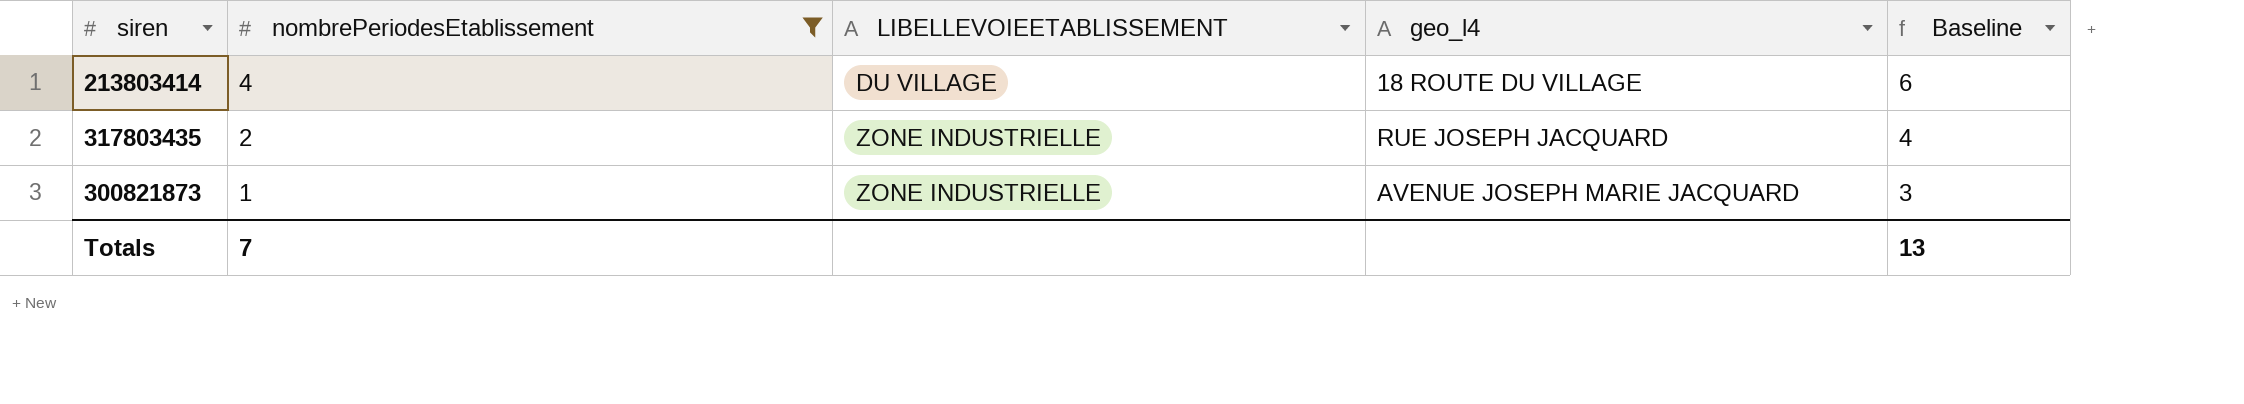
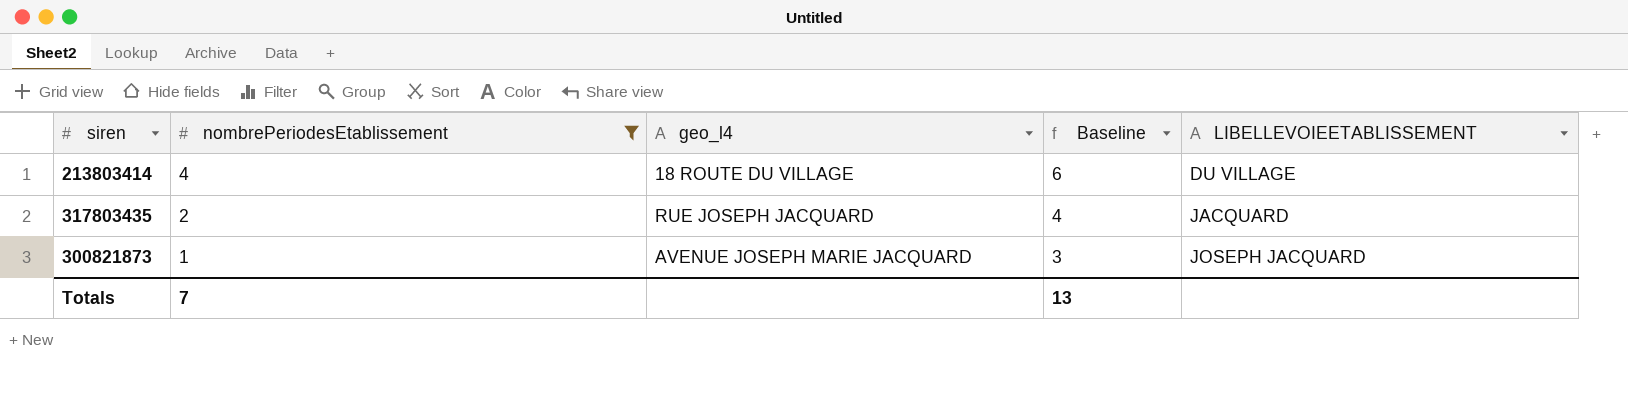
column LIBELLEVOIEETABLISSEMENT | position: 3 -> 5
317803435 | LIBELLEVOIEETABLISSEMENT: ZONE INDUSTRIELLE -> JACQUARD
300821873 | LIBELLEVOIEETABLISSEMENT: ZONE INDUSTRIELLE -> JOSEPH JACQUARD

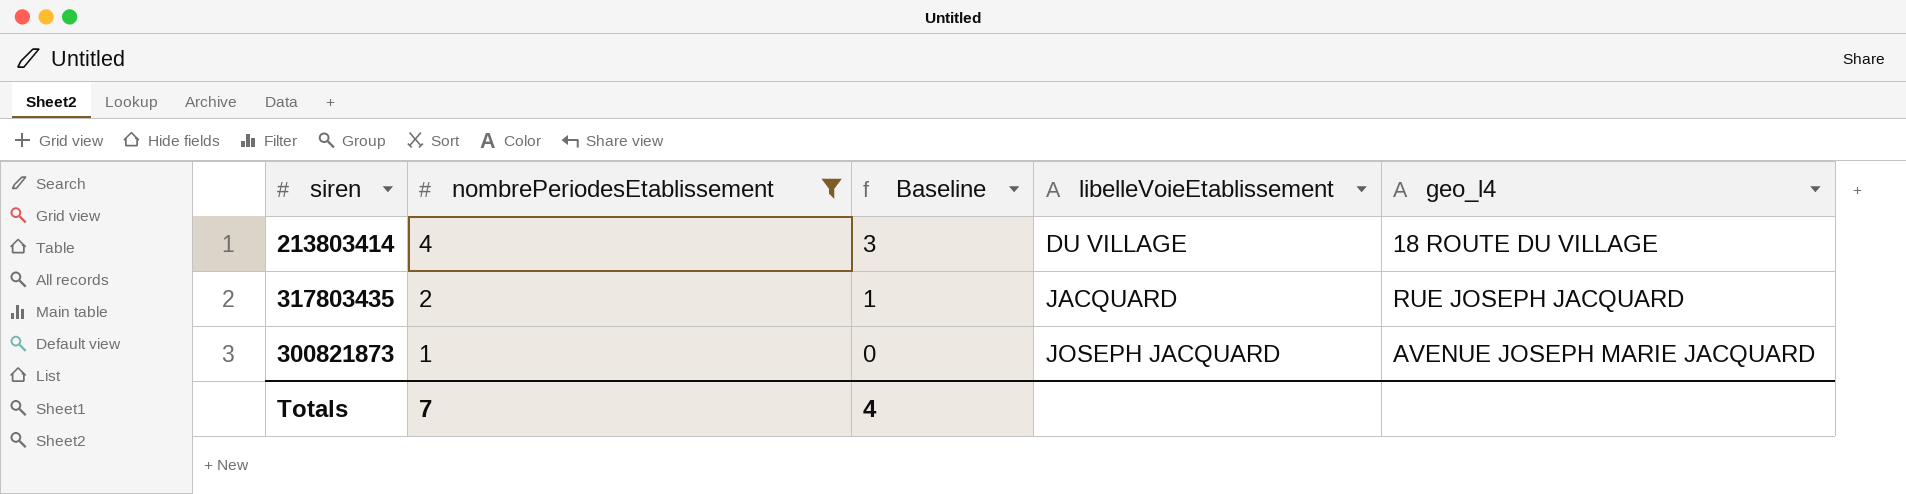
column Baseline | formula: [nombrePeriodesEtablissement] + 2 -> [nombrePeriodesEtablissement] - 1
column name: LIBELLEVOIEETABLISSEMENT -> libelleVoieEtablissement
column geo_l4 | position: 3 -> 5
Totals | Baseline: 13 -> 4

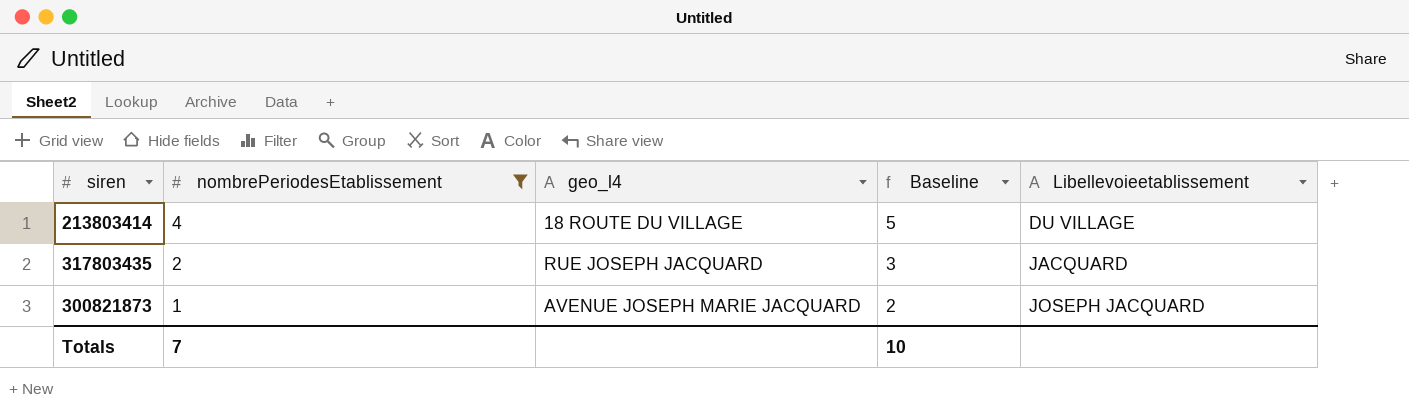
column geo_l4 | position: 5 -> 3
column Baseline | formula: [nombrePeriodesEtablissement] - 1 -> [nombrePeriodesEtablissement] + 1
column name: libelleVoieEtablissement -> Libellevoieetablissement
Totals | Baseline: 4 -> 10

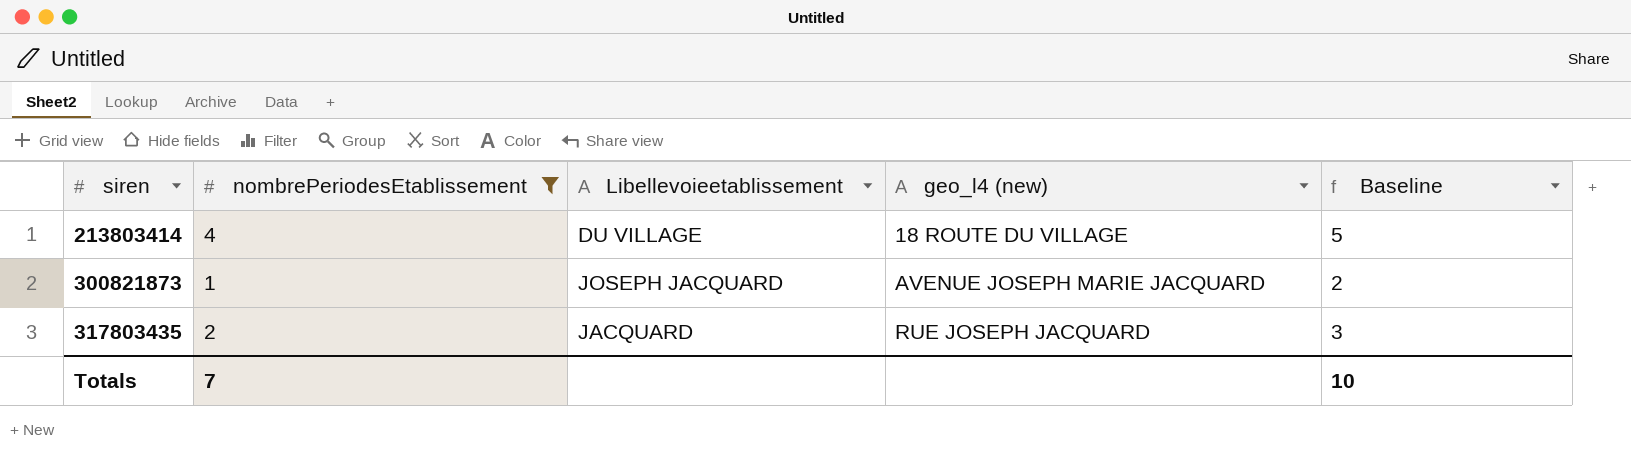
row order: nombrePeriodesEtablissement descending -> siren ascending
column Libellevoieetablissement | position: 5 -> 3
column name: geo_l4 -> geo_l4 (new)

